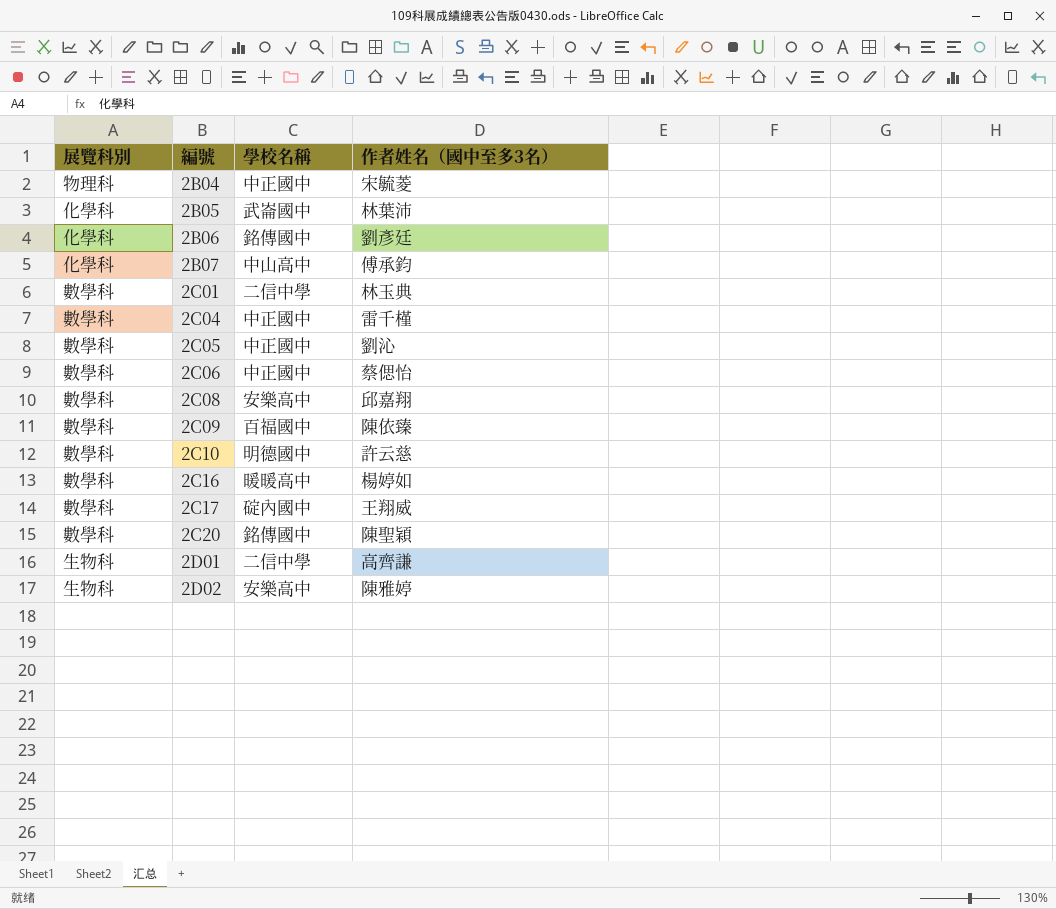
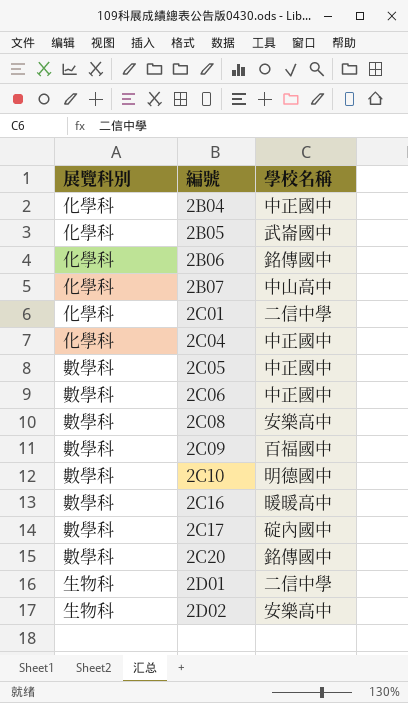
column 作者姓名（國中至多3名） | position: 4 -> none
2B04 | 展覽科別: 物理科 -> 化學科
2C01 | 展覽科別: 數學科 -> 化學科
2C04 | 展覽科別: 數學科 -> 化學科

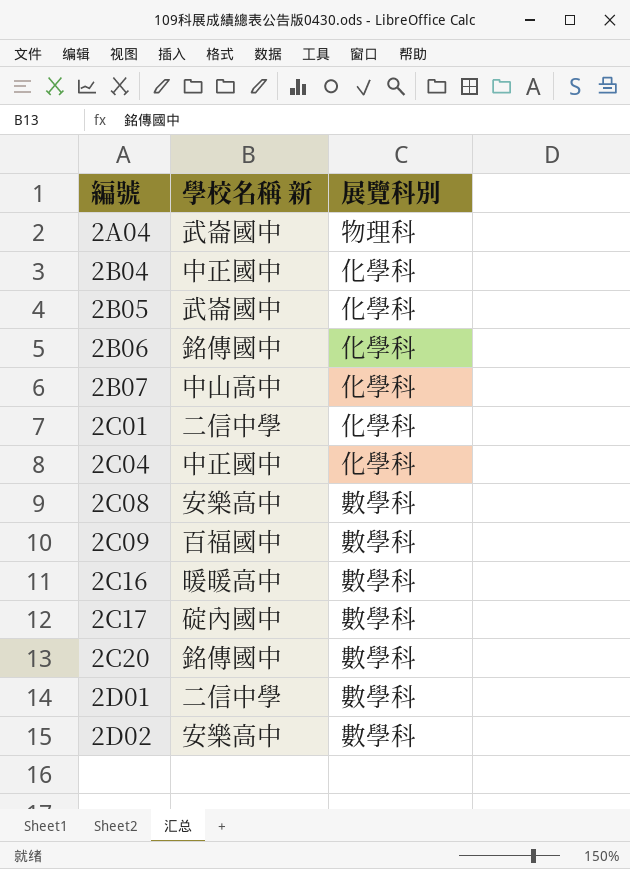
column name: 學校名稱 -> 學校名稱 新
column 展覽科別 | position: 1 -> 3
row 2C05: 數學科 | 中正國中 -> none
row 2C06: 數學科 | 中正國中 -> none
row 2C10: 數學科 | 明德國中 -> none
row 2A04: none -> 武崙國中 | 物理科
2D01 | 展覽科別: 生物科 -> 數學科
2D02 | 展覽科別: 生物科 -> 數學科

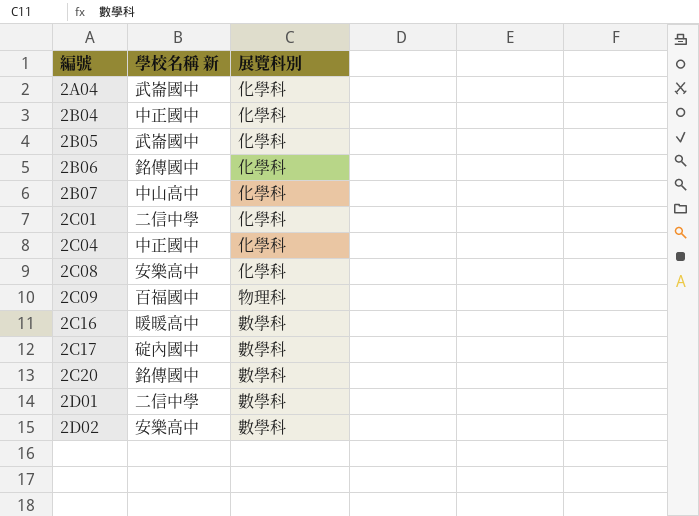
2A04 | 展覽科別: 物理科 -> 化學科
2C08 | 展覽科別: 數學科 -> 化學科
2C09 | 展覽科別: 數學科 -> 物理科

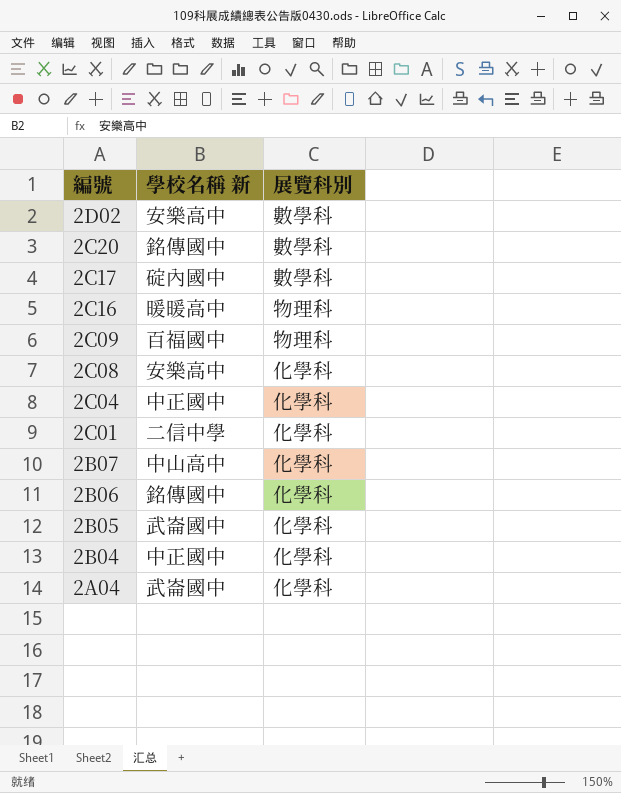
row order: 編號 ascending -> 編號 descending
row 2D01: 二信中學 | 數學科 -> none
2C16 | 展覽科別: 數學科 -> 物理科

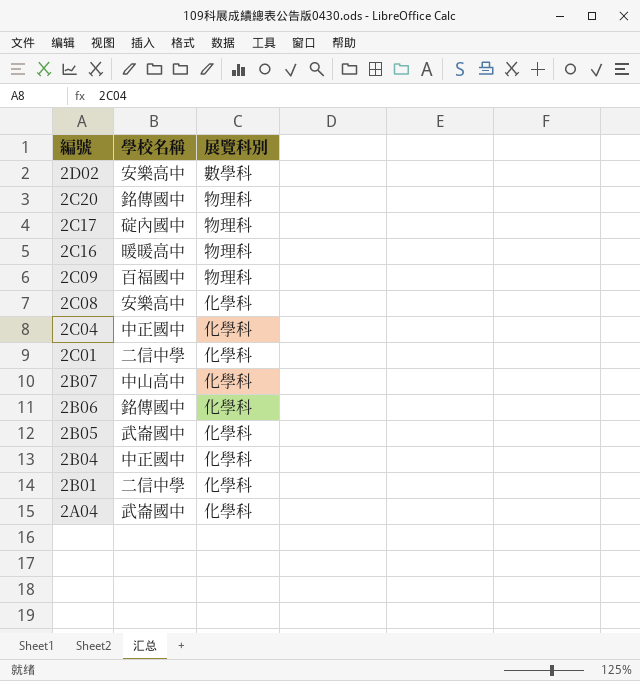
column name: 學校名稱 新 -> 學校名稱
2C20 | 展覽科別: 數學科 -> 物理科
2C17 | 展覽科別: 數學科 -> 物理科
row 2B01: none -> 二信中學 | 化學科

